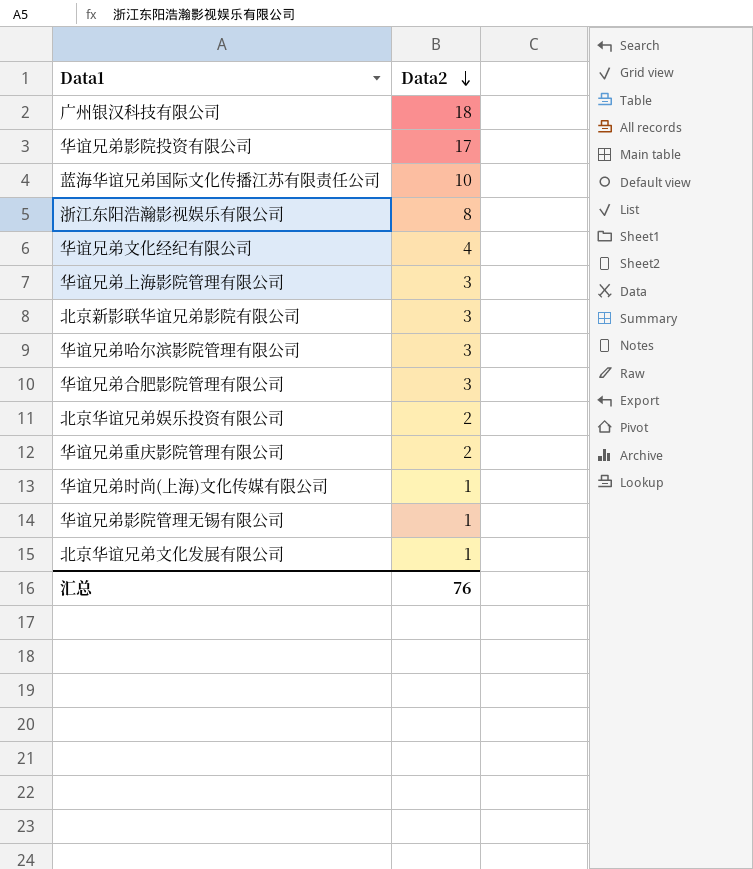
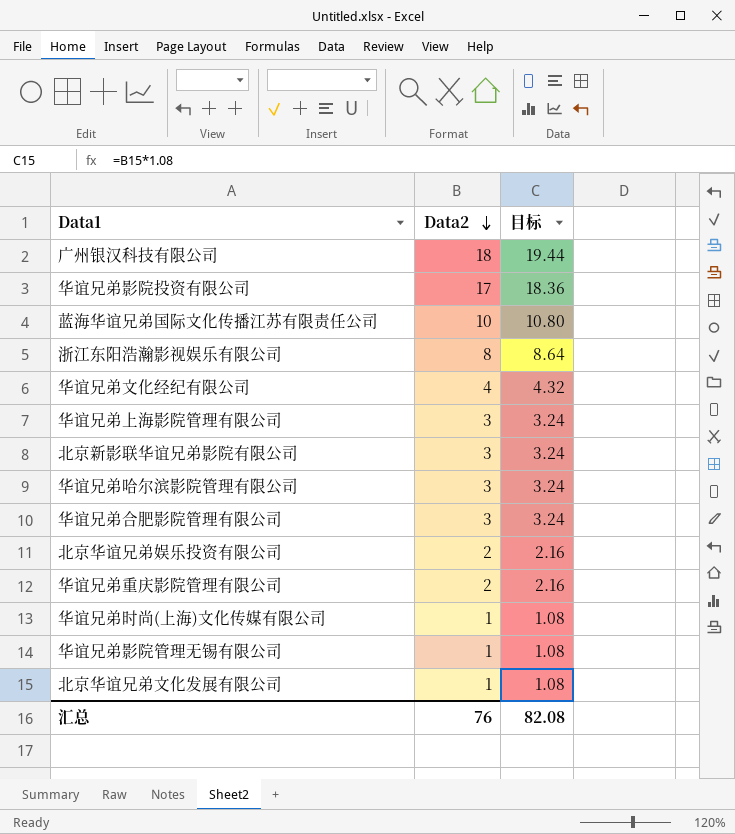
column 目标 | formula: none -> [Data2] * 1.08

